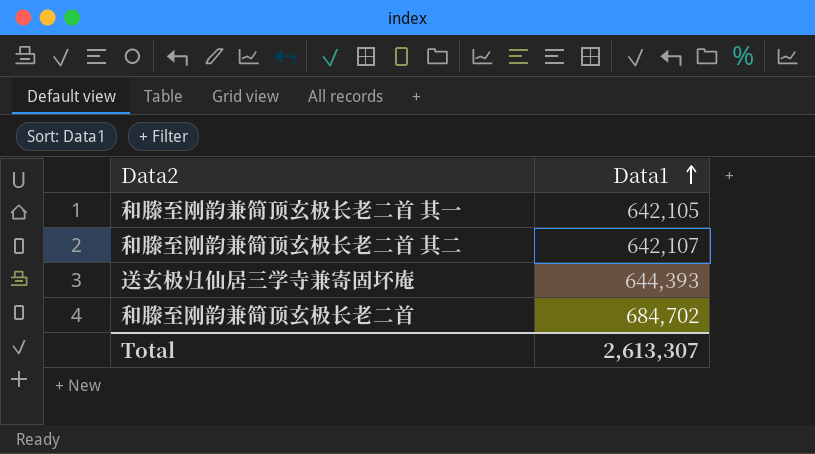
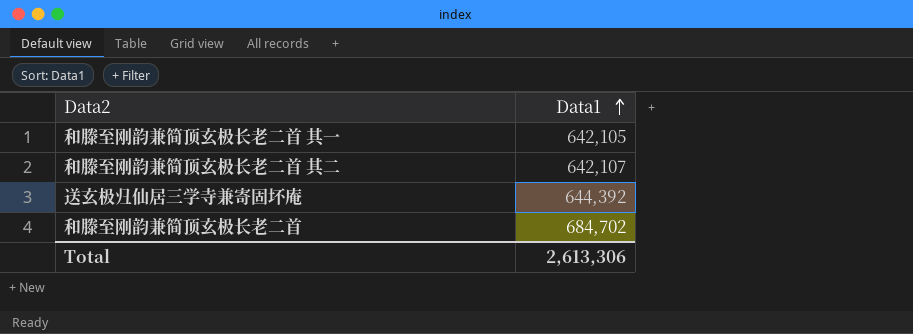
送玄极归仙居三学寺兼寄固坏庵 | Data1: 644,393 -> 644,392
Total | Data1: 2,613,307 -> 2,613,306

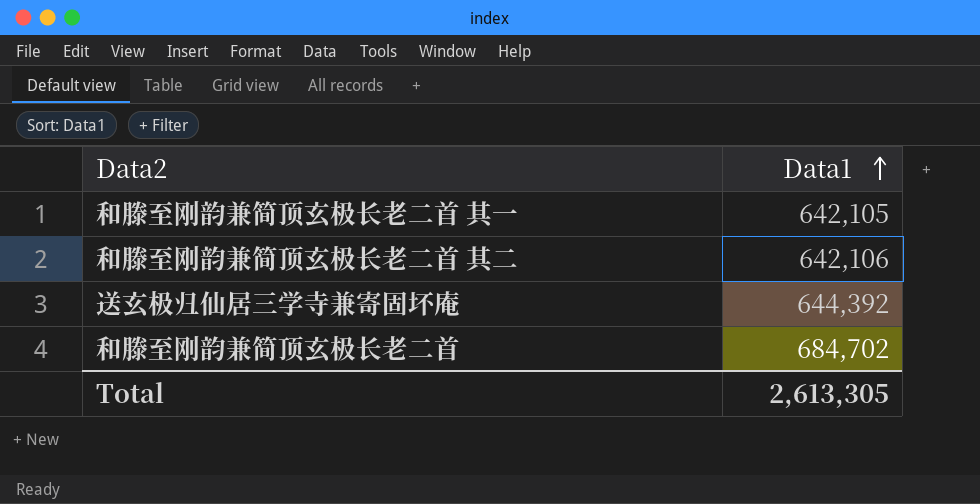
和滕至刚韵兼简顶玄极长老二首 其二 | Data1: 642,107 -> 642,106
Total | Data1: 2,613,306 -> 2,613,305

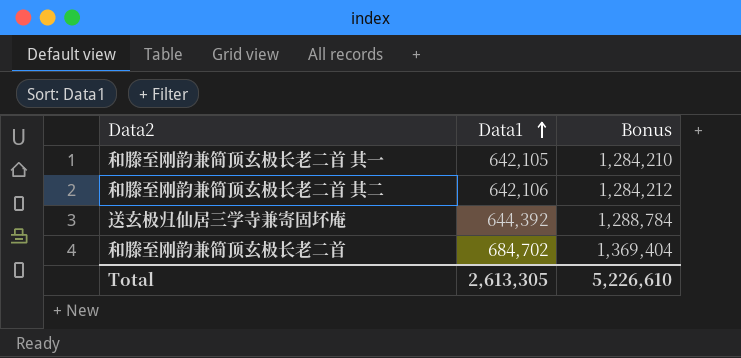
column Bonus | formula: none -> [Data1] * 2

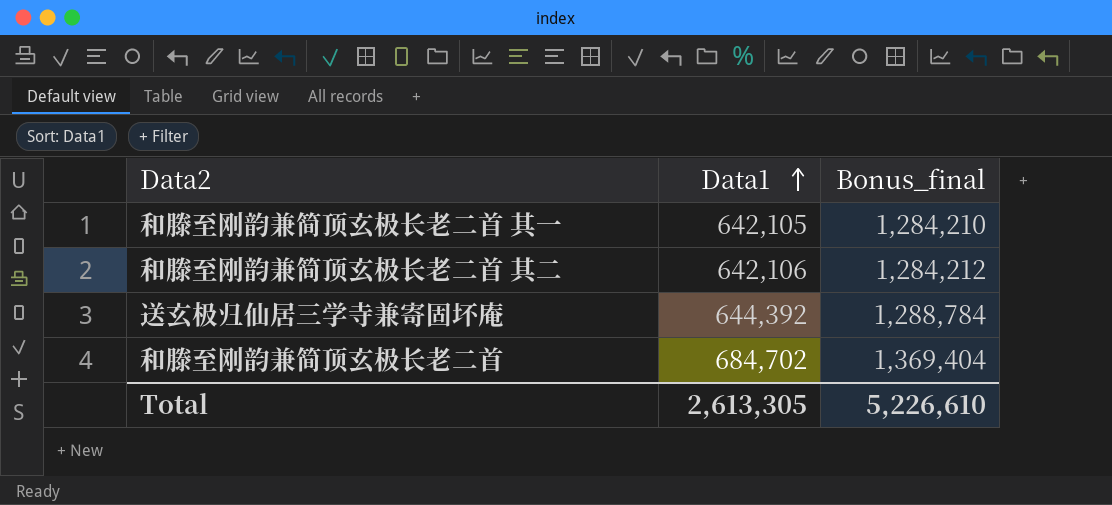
column name: Bonus -> Bonus_final

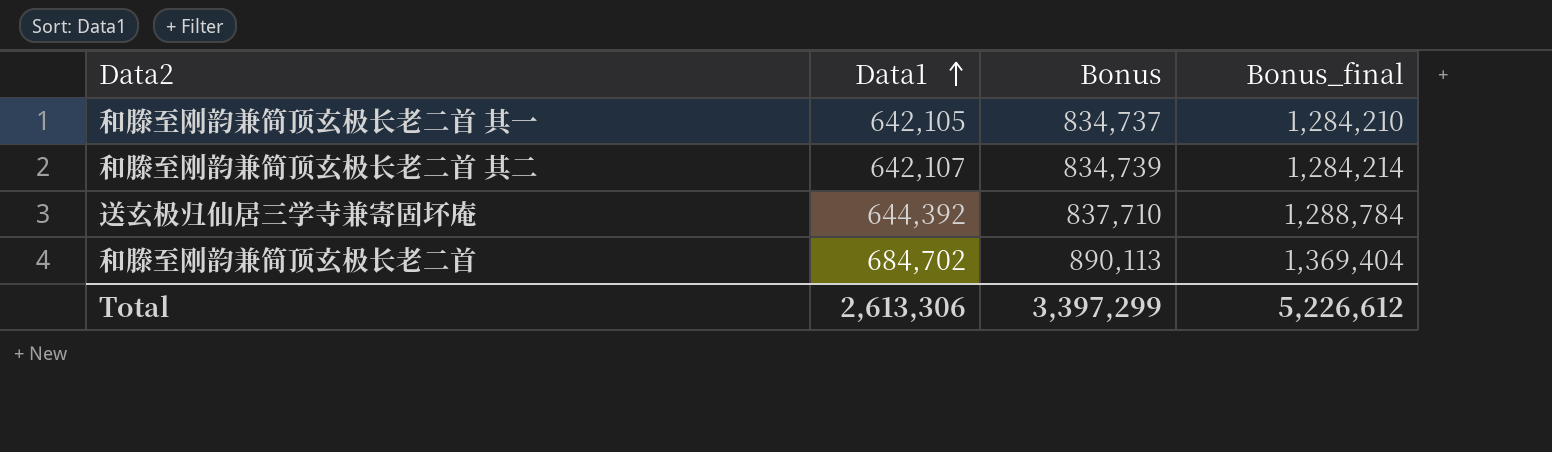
column Bonus | formula: none -> [Data1] * 1.3
和滕至刚韵兼简顶玄极长老二首 其二 | Data1: 642,106 -> 642,107
和滕至刚韵兼简顶玄极长老二首 其二 | Bonus_final: 1,284,212 -> 1,284,214
Total | Data1: 2,613,305 -> 2,613,306
Total | Bonus_final: 5,226,610 -> 5,226,612

